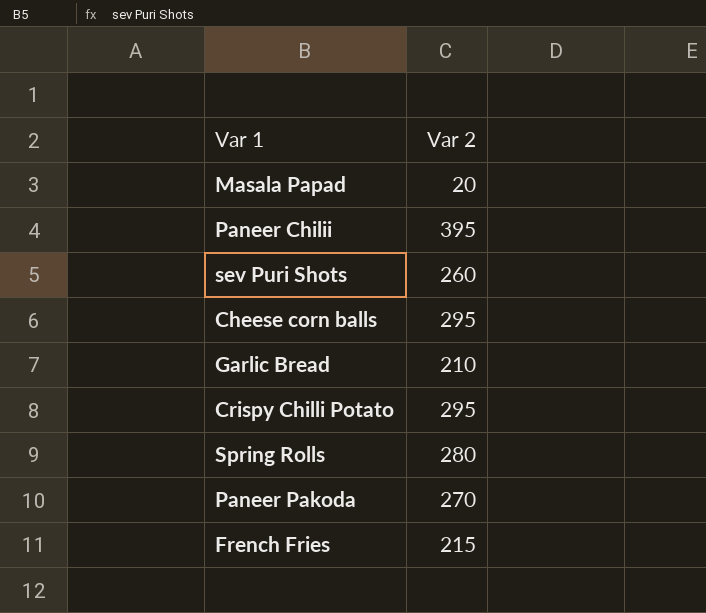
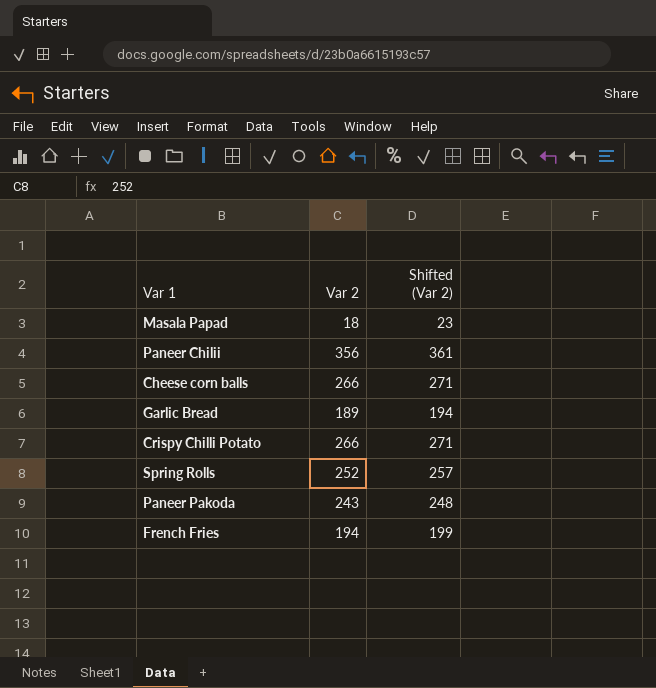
column Shifted (Var 2) | formula: none -> [Var 2] + 5
row sev Puri Shots: 260 -> none
Masala Papad | Var 2: 20 -> 18
Paneer Chilii | Var 2: 395 -> 356
Cheese corn balls | Var 2: 295 -> 266
Garlic Bread | Var 2: 210 -> 189
Crispy Chilli Potato | Var 2: 295 -> 266
Spring Rolls | Var 2: 280 -> 252
Paneer Pakoda | Var 2: 270 -> 243
French Fries | Var 2: 215 -> 194

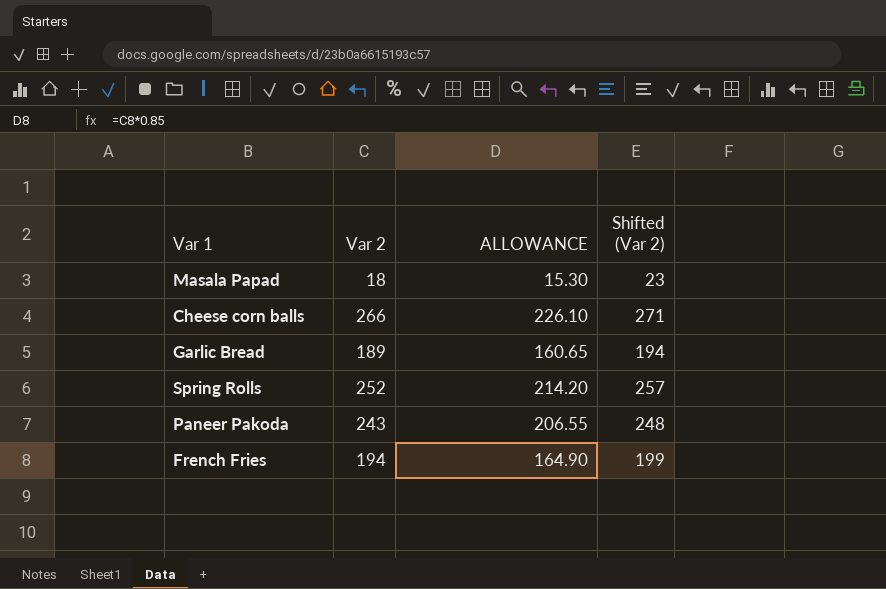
column ALLOWANCE | formula: none -> [Var 2] * 0.85
row Paneer Chilii: 356 | 361 -> none
row Crispy Chilli Potato: 266 | 271 -> none

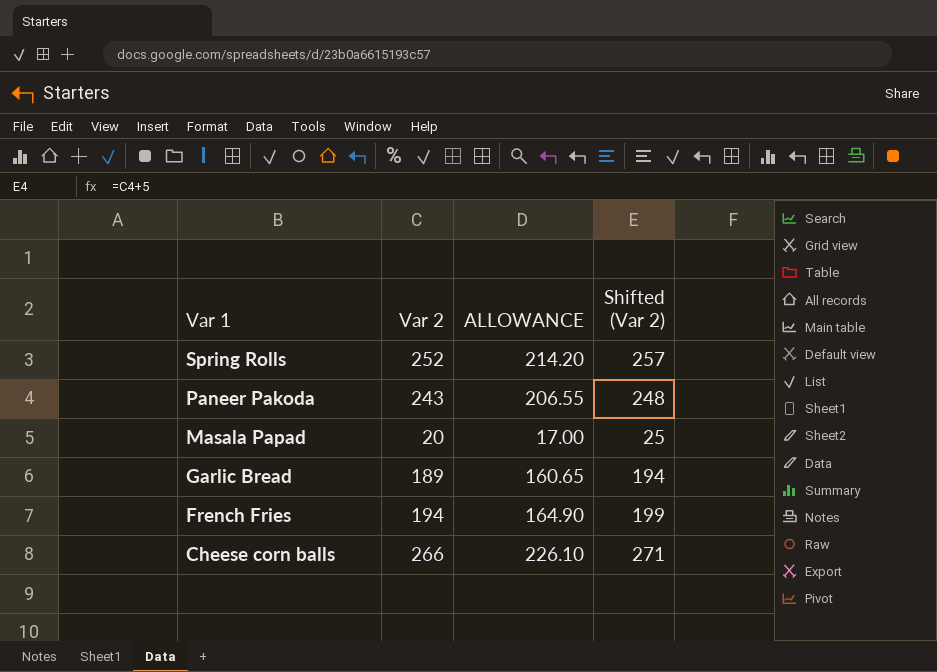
row order: none -> Var 1 descending
Masala Papad | Var 2: 18 -> 20
Masala Papad | ALLOWANCE: 15.30 -> 17.00
Masala Papad | Shifted (Var 2): 23 -> 25

